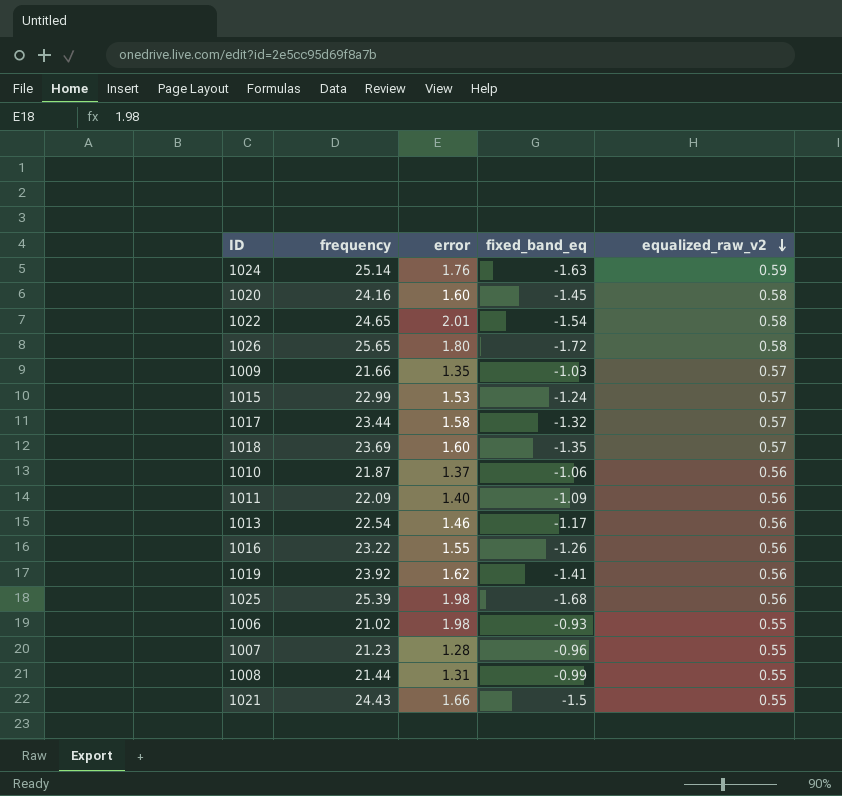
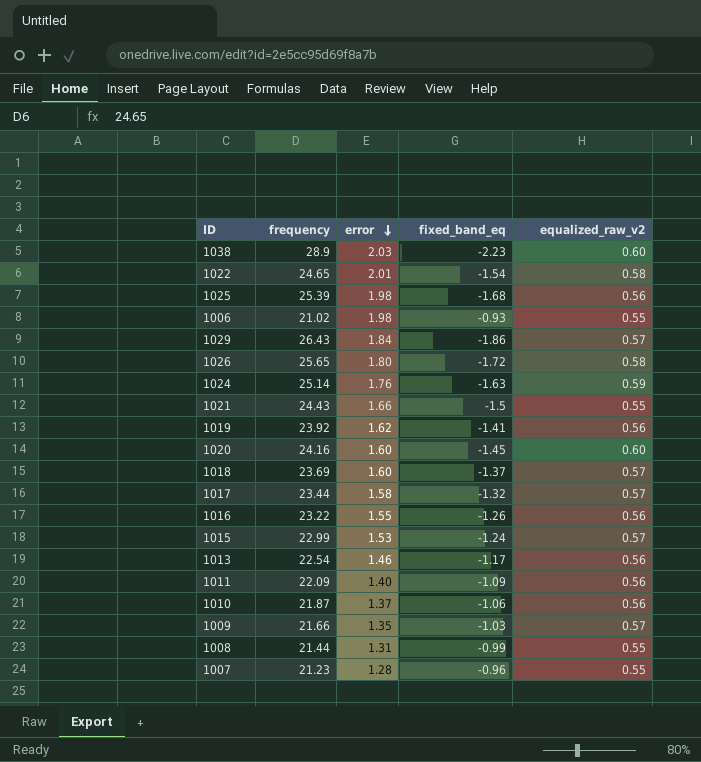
row order: equalized_raw_v2 descending -> error descending
row 1038: none -> 28.9 | 2.03 | -2.23 | 0.60
row 1029: none -> 26.43 | 1.84 | -1.86 | 0.57
1020 | equalized_raw_v2: 0.58 -> 0.60
1018 | fixed_band_eq: -1.35 -> -1.37

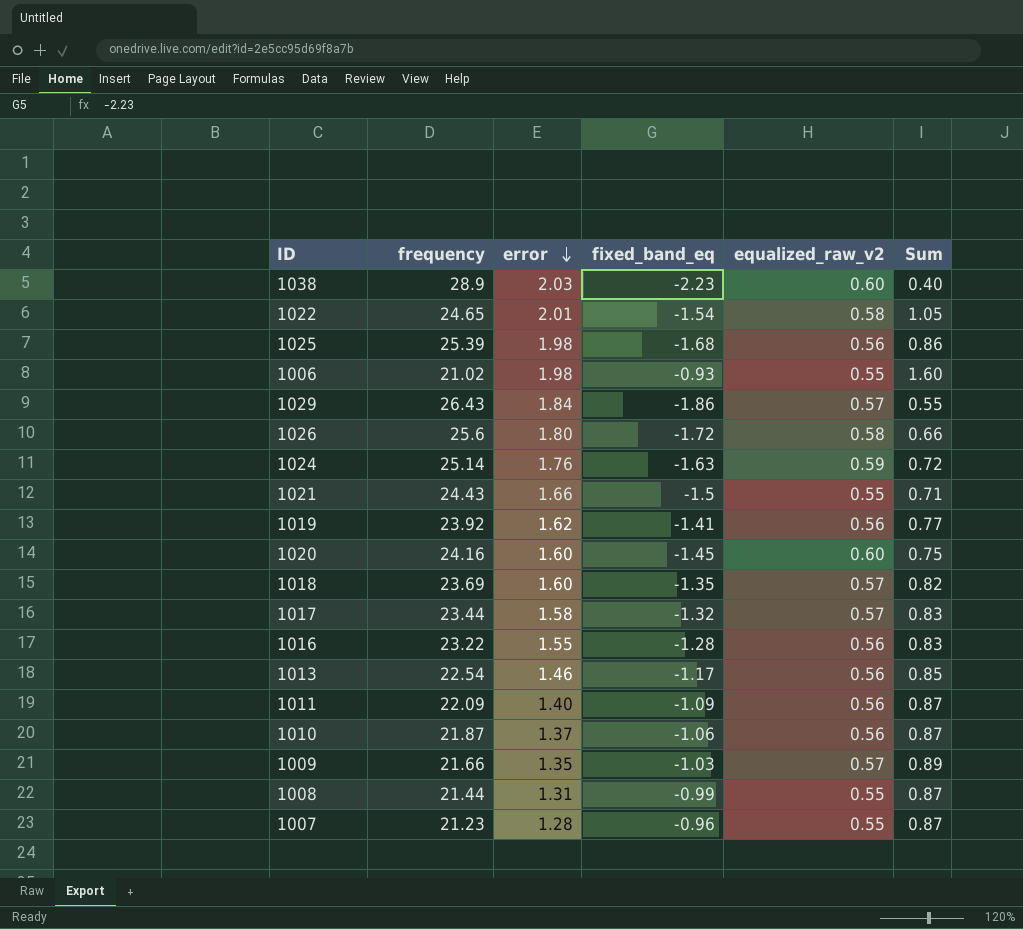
column Sum | formula: none -> [error] + [fixed_band_eq] + [equalized_raw_v2]
row 1015: 22.99 | 1.53 | -1.24 | 0.57 -> none
1026 | frequency: 25.65 -> 25.6
1018 | fixed_band_eq: -1.37 -> -1.35
1016 | fixed_band_eq: -1.26 -> -1.28

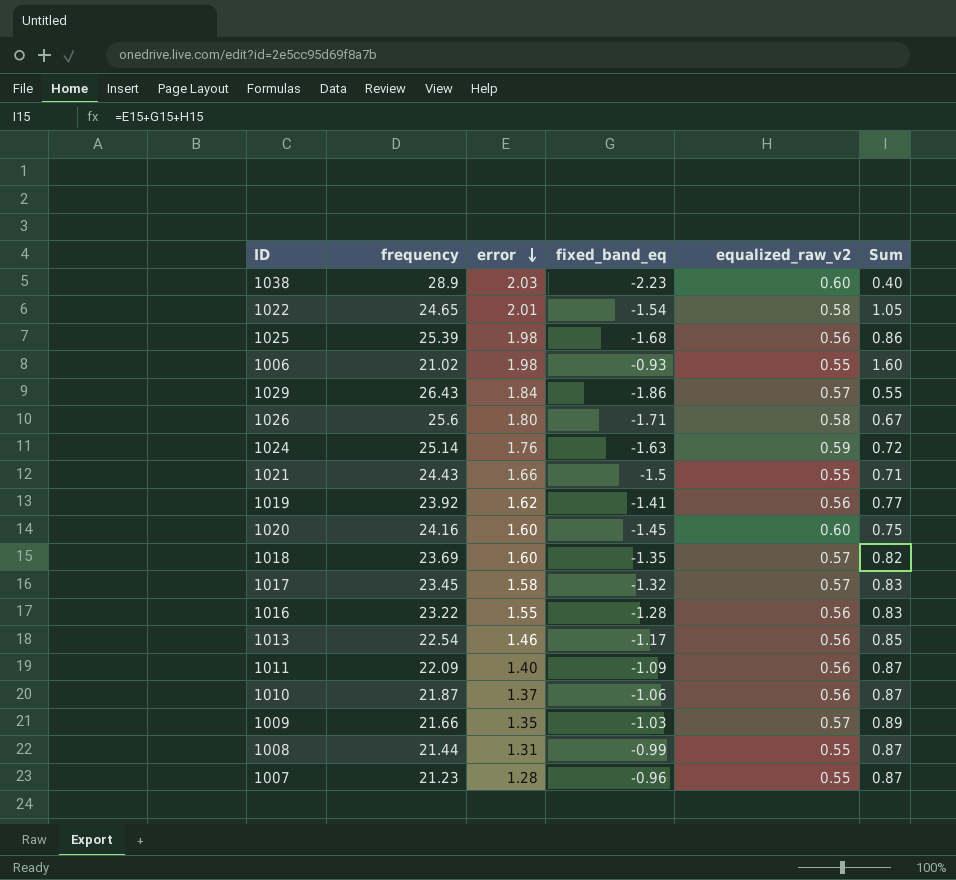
1026 | fixed_band_eq: -1.72 -> -1.71
1026 | Sum: 0.66 -> 0.67
1017 | frequency: 23.44 -> 23.45

